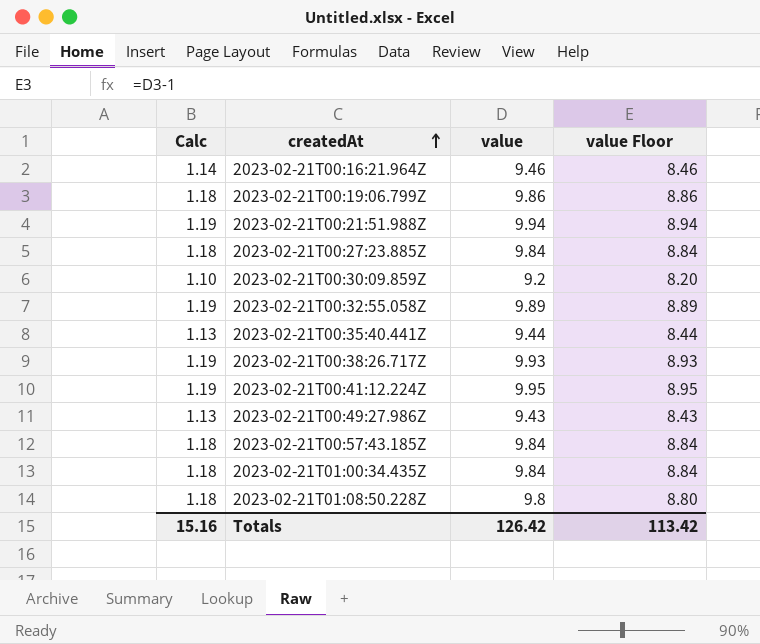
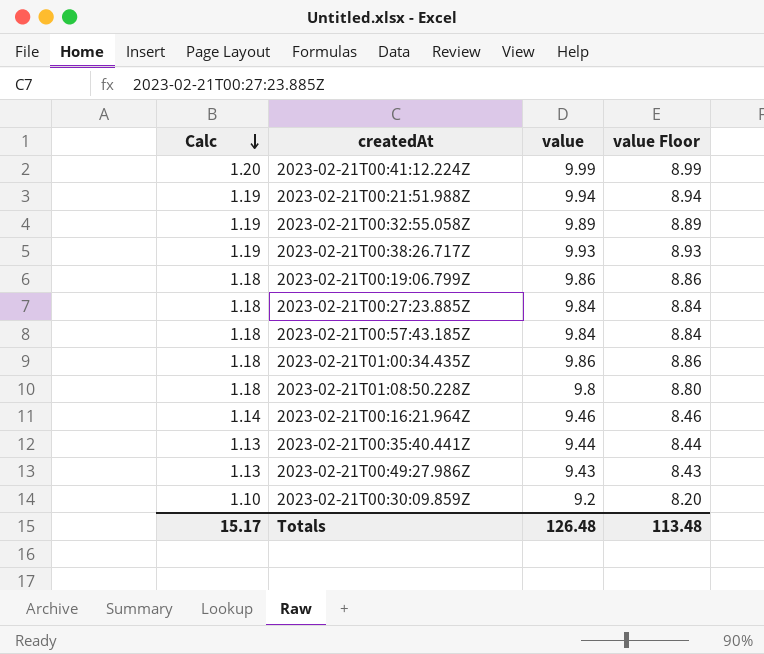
row order: createdAt ascending -> Calc descending
2023-02-21T00:41:12.224Z | Calc: 1.19 -> 1.20
2023-02-21T00:41:12.224Z | value: 9.95 -> 9.99
2023-02-21T00:41:12.224Z | value Floor: 8.95 -> 8.99
2023-02-21T01:00:34.435Z | value: 9.84 -> 9.86
2023-02-21T01:00:34.435Z | value Floor: 8.84 -> 8.86
Totals | Calc: 15.16 -> 15.17
Totals | value: 126.42 -> 126.48
Totals | value Floor: 113.42 -> 113.48

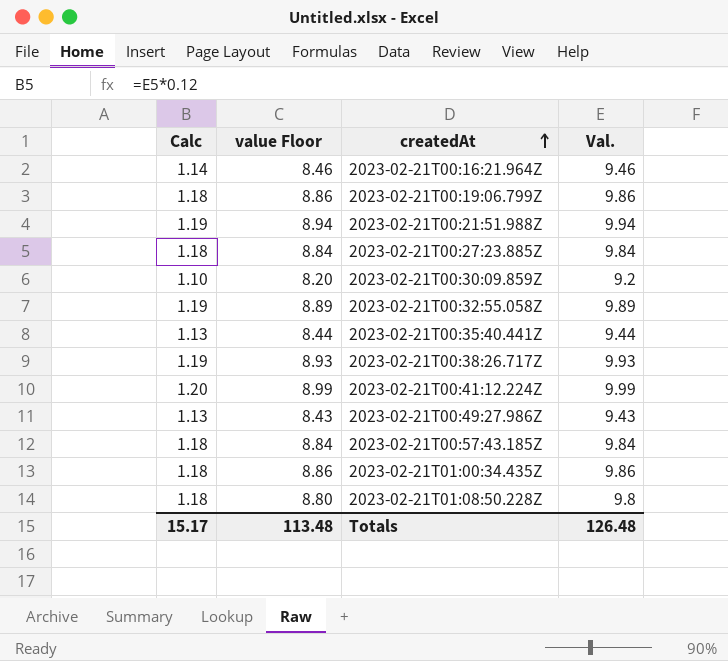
row order: Calc descending -> createdAt ascending
column value Floor | position: 4 -> 2
column name: value -> Val.

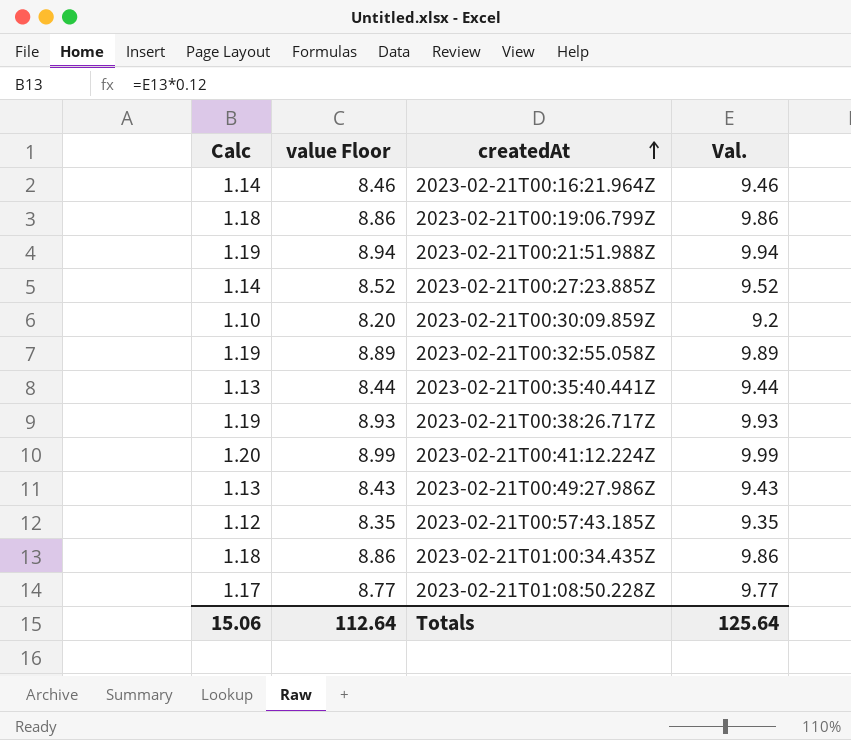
2023-02-21T00:27:23.885Z | Calc: 1.18 -> 1.14
2023-02-21T00:27:23.885Z | value Floor: 8.84 -> 8.52
2023-02-21T00:27:23.885Z | Val.: 9.84 -> 9.52
2023-02-21T00:57:43.185Z | Calc: 1.18 -> 1.12
2023-02-21T00:57:43.185Z | value Floor: 8.84 -> 8.35
2023-02-21T00:57:43.185Z | Val.: 9.84 -> 9.35
2023-02-21T01:08:50.228Z | Calc: 1.18 -> 1.17
2023-02-21T01:08:50.228Z | value Floor: 8.80 -> 8.77
2023-02-21T01:08:50.228Z | Val.: 9.8 -> 9.77
Totals | Calc: 15.17 -> 15.06
Totals | value Floor: 113.48 -> 112.64
Totals | Val.: 126.48 -> 125.64

